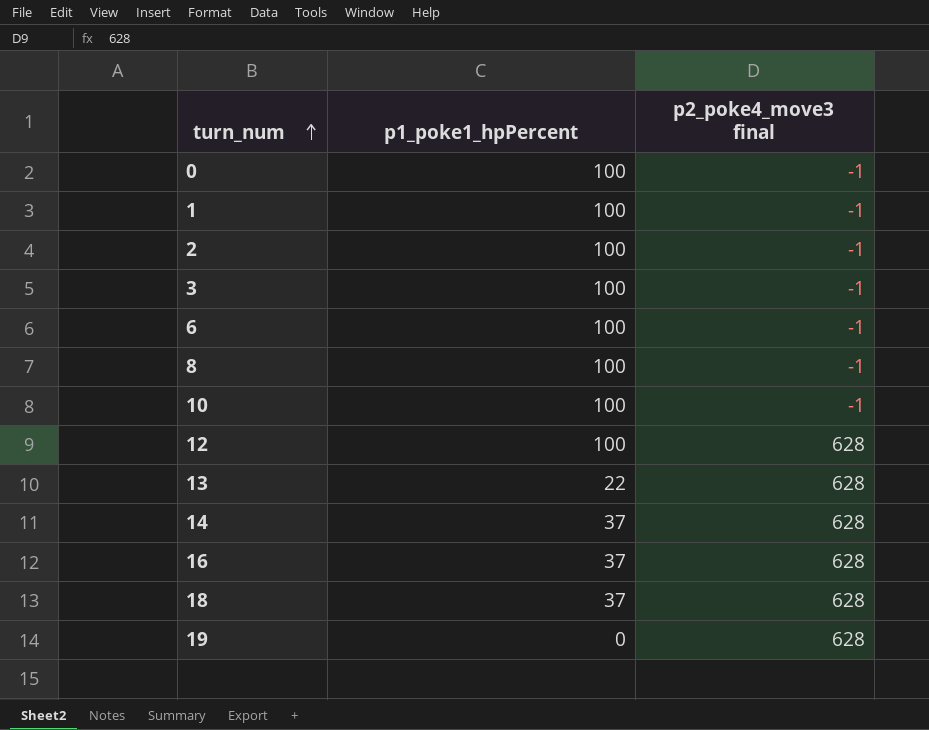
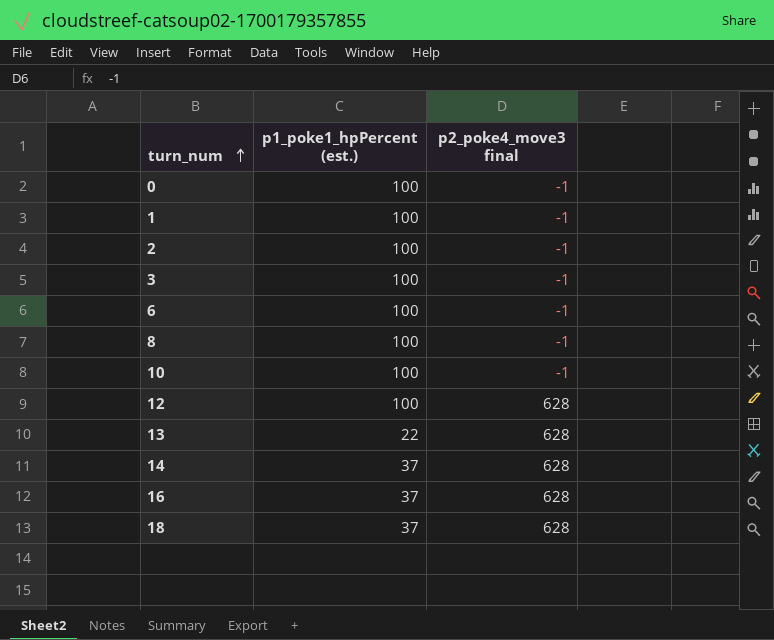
column name: p1_poke1_hpPercent -> p1_poke1_hpPercent (est.)
row 19: 0 | 628 -> none

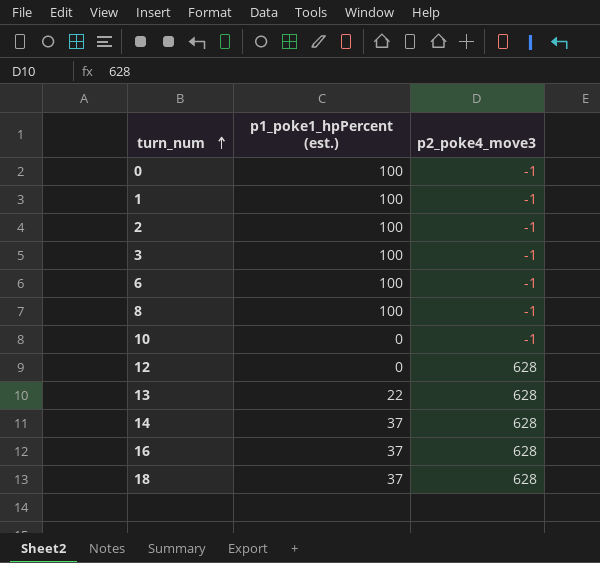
column name: p2_poke4_move3 final -> p2_poke4_move3
10 | p1_poke1_hpPercent (est.): 100 -> 0
12 | p1_poke1_hpPercent (est.): 100 -> 0

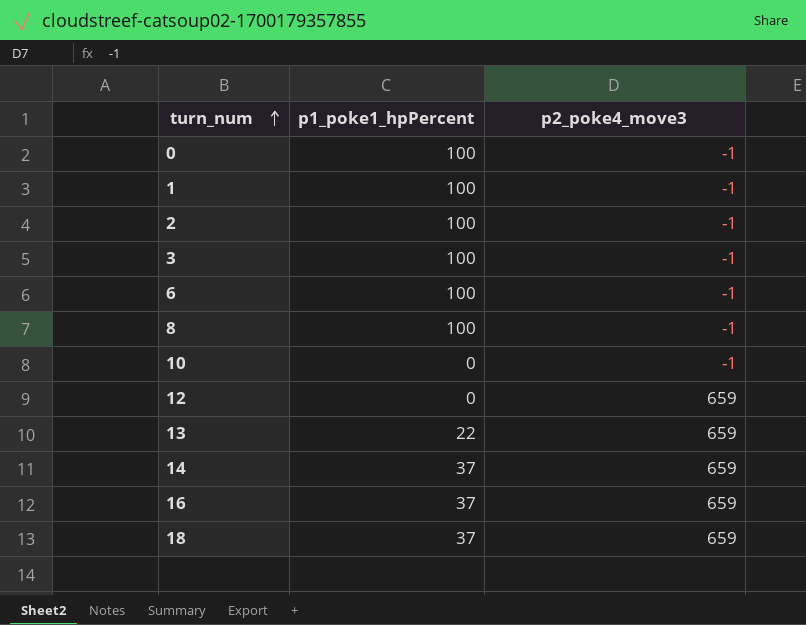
column name: p1_poke1_hpPercent (est.) -> p1_poke1_hpPercent
12 | p2_poke4_move3: 628 -> 659
13 | p2_poke4_move3: 628 -> 659
14 | p2_poke4_move3: 628 -> 659
16 | p2_poke4_move3: 628 -> 659
18 | p2_poke4_move3: 628 -> 659

